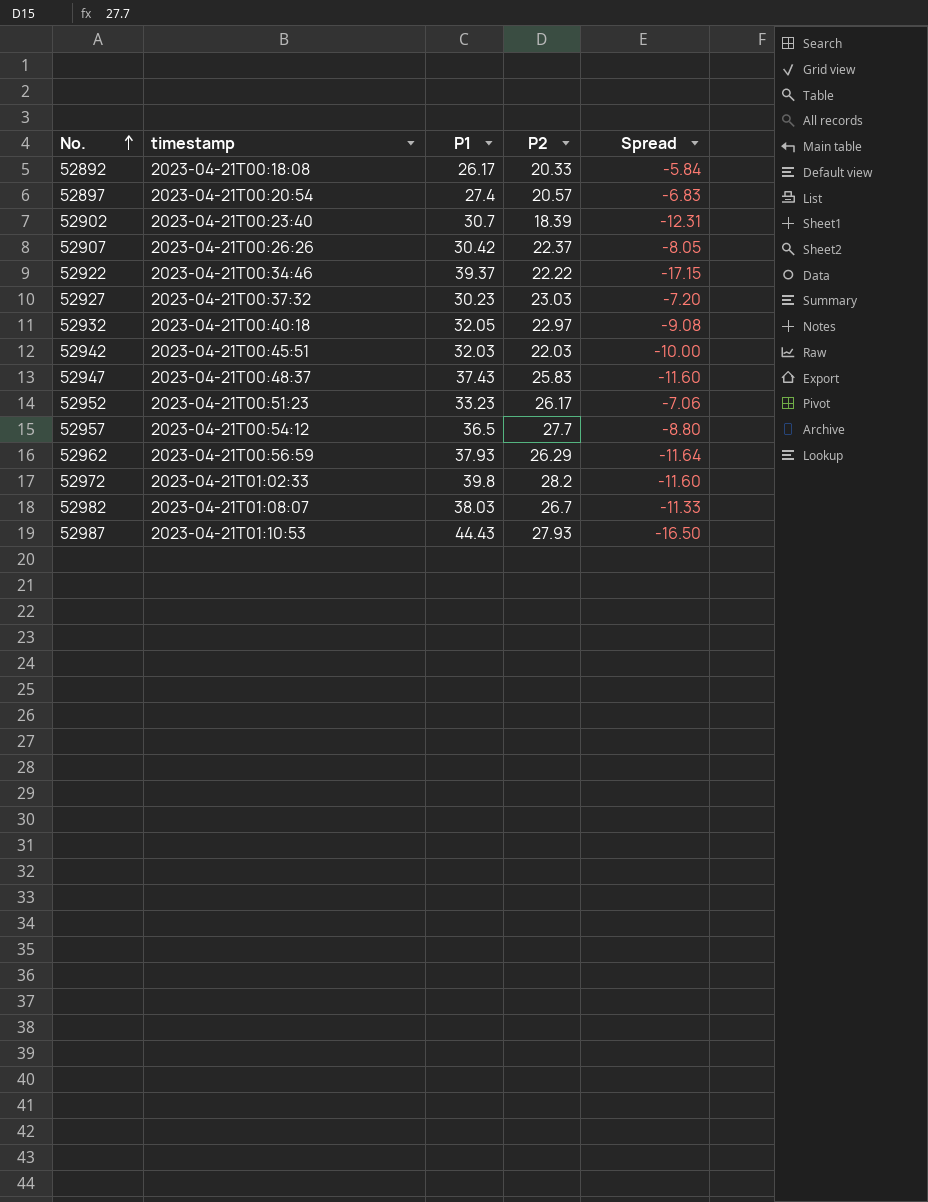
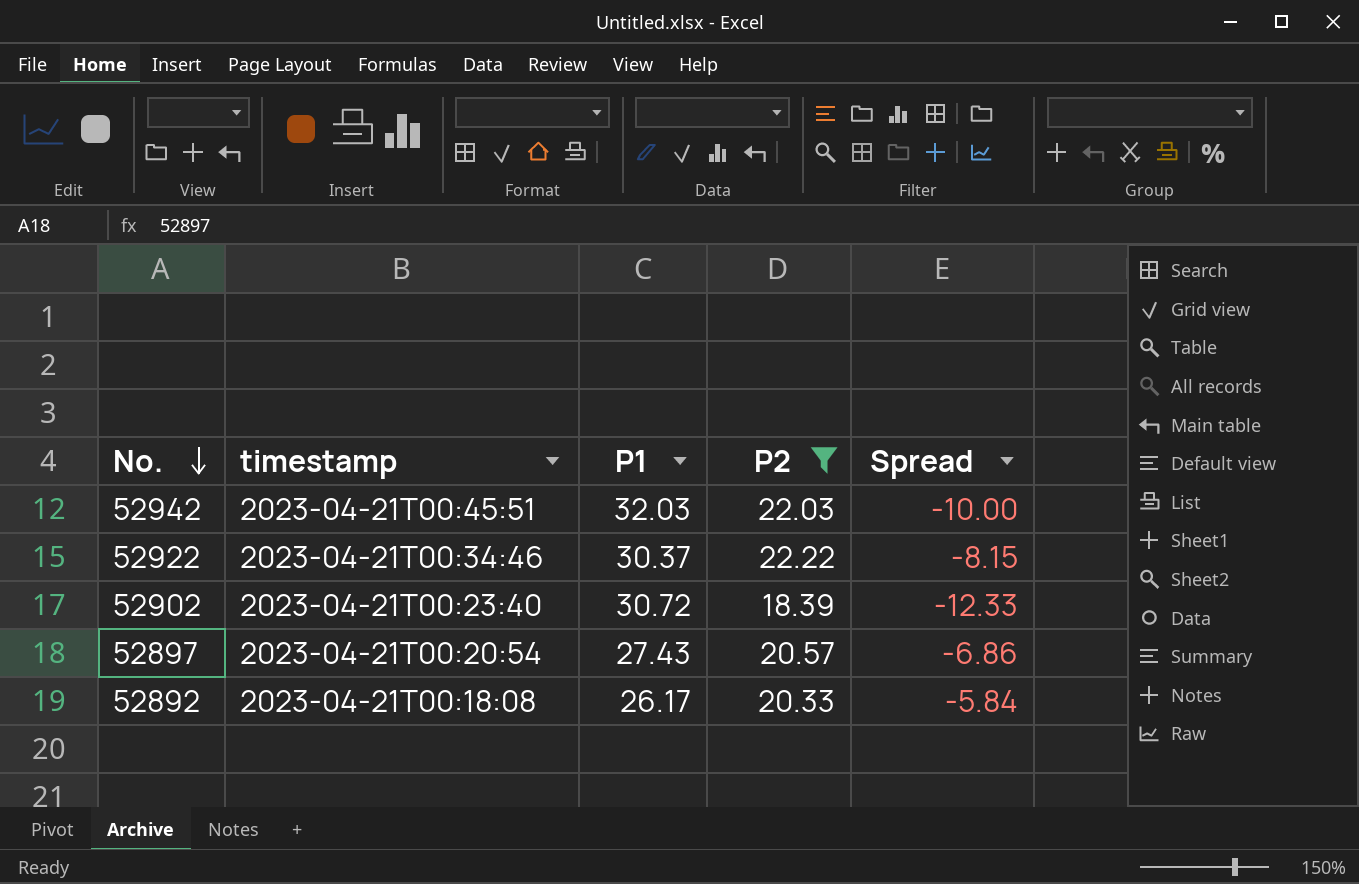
filter: none -> P2 <= 22.22
row order: No. ascending -> No. descending
52922 | P1: 39.37 -> 30.37
52922 | Spread: -17.15 -> -8.15
52902 | P1: 30.7 -> 30.72
52902 | Spread: -12.31 -> -12.33
52897 | P1: 27.4 -> 27.43
52897 | Spread: -6.83 -> -6.86

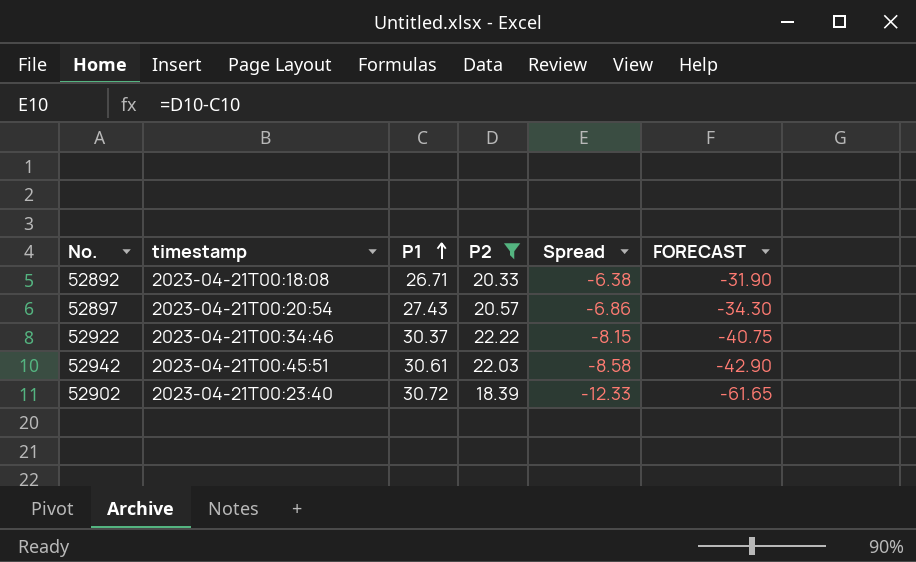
row order: No. descending -> P1 ascending
column FORECAST | formula: none -> [Spread] * 5
52892 | P1: 26.17 -> 26.71
52892 | Spread: -5.84 -> -6.38
52942 | P1: 32.03 -> 30.61
52942 | Spread: -10.00 -> -8.58

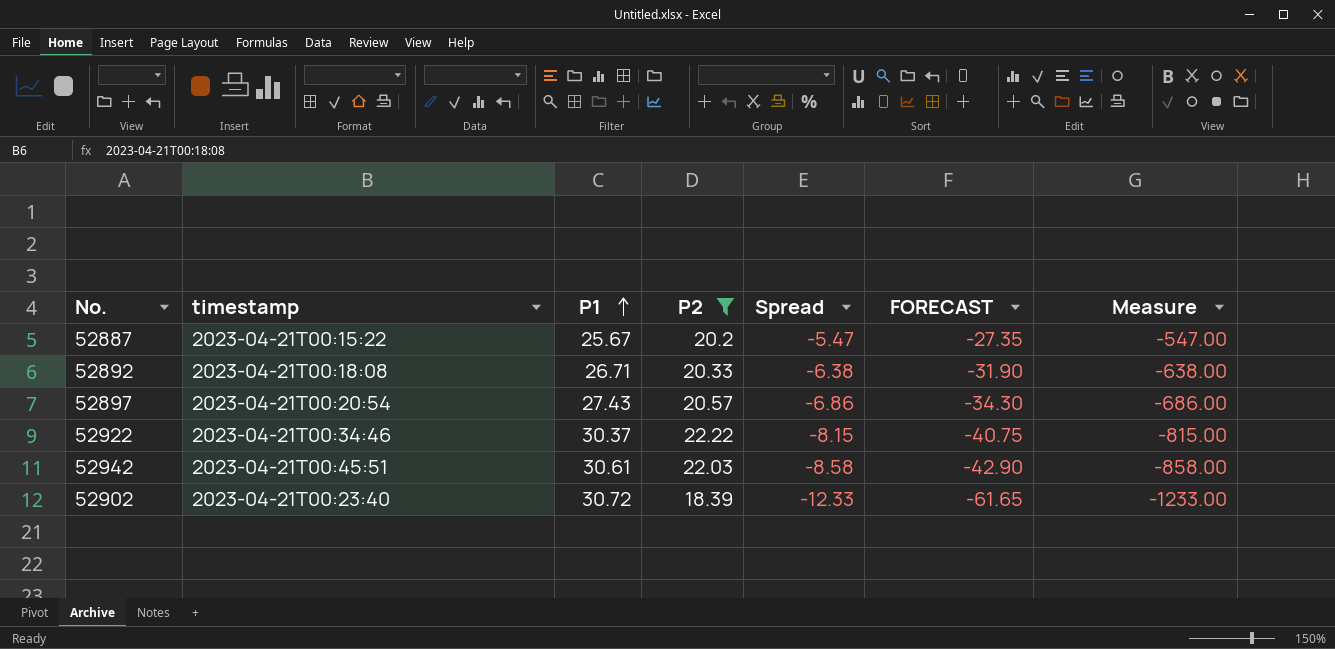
column Measure | formula: none -> [Spread] * 100
row 52887: none -> 2023-04-21T00:15:22 | 25.67 | 20.2 | -5.47 | -27.35 | -547.00

